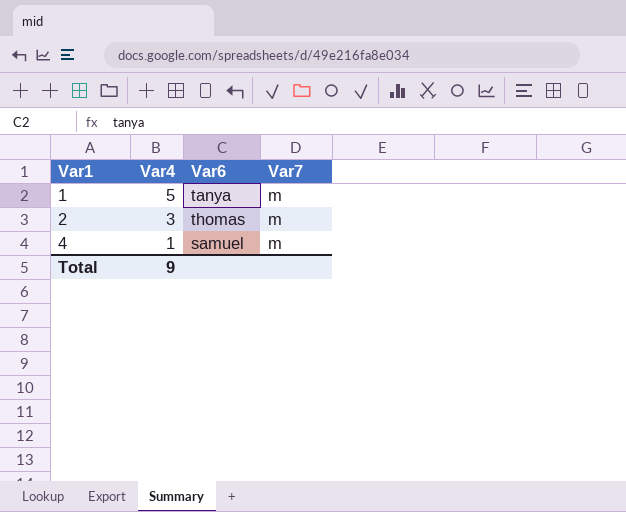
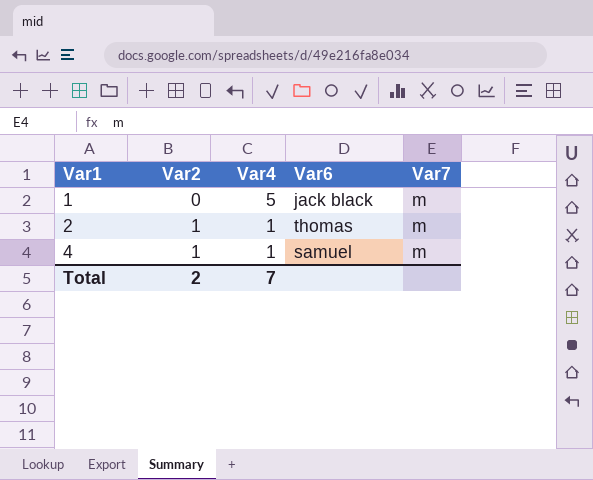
column Var2 | position: none -> 2
1 | Var6: tanya -> jack black
2 | Var4: 3 -> 1
Total | Var4: 9 -> 7

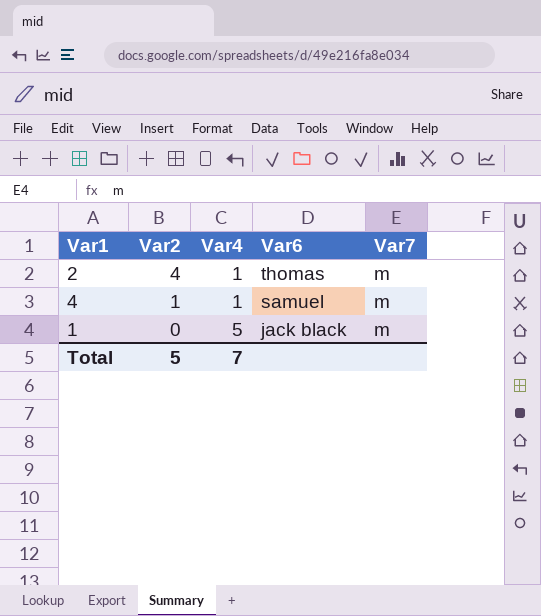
row order: Var1 ascending -> Var2 descending
2 | Var2: 1 -> 4
Total | Var2: 2 -> 5

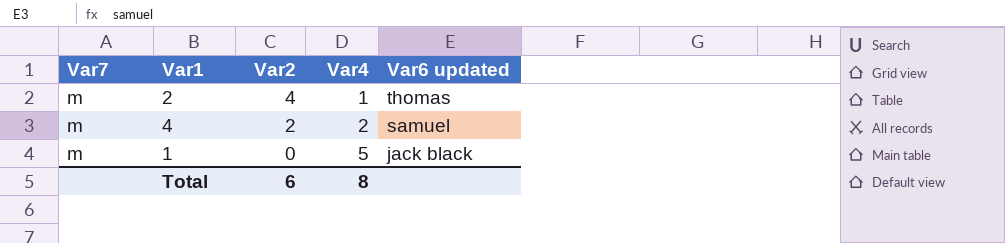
column Var7 | position: 5 -> 1
column name: Var6 -> Var6 updated
4 | Var2: 1 -> 2
4 | Var4: 1 -> 2
Total | Var2: 5 -> 6
Total | Var4: 7 -> 8

